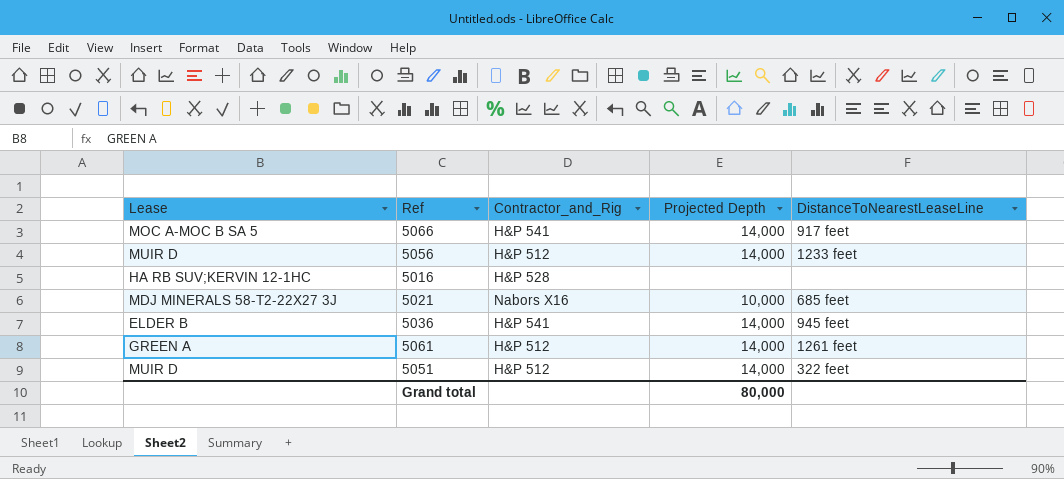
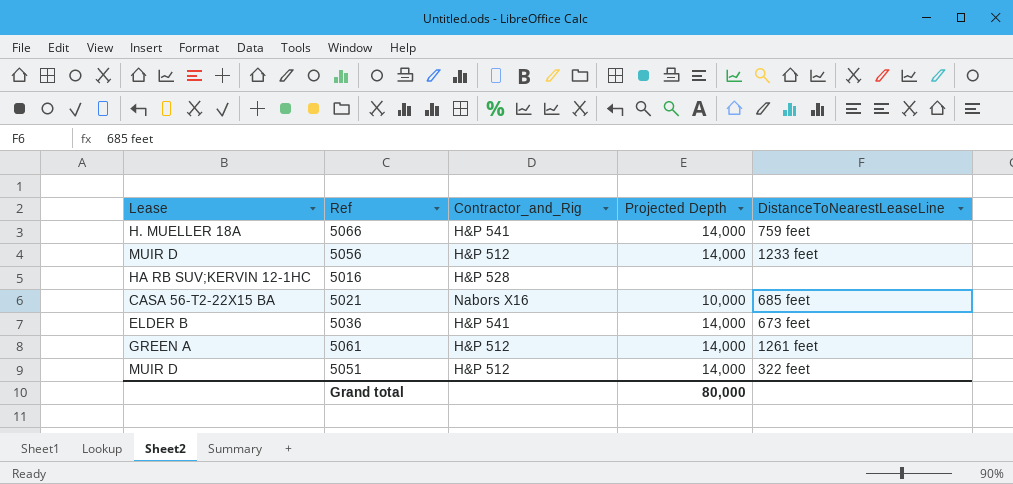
5066 | Lease: MOC A-MOC B SA 5 -> H. MUELLER 18A
5066 | DistanceToNearestLeaseLine: 917 feet -> 759 feet
5021 | Lease: MDJ MINERALS 58-T2-22X27 3J -> CASA 56-T2-22X15 BA
5036 | DistanceToNearestLeaseLine: 945 feet -> 673 feet

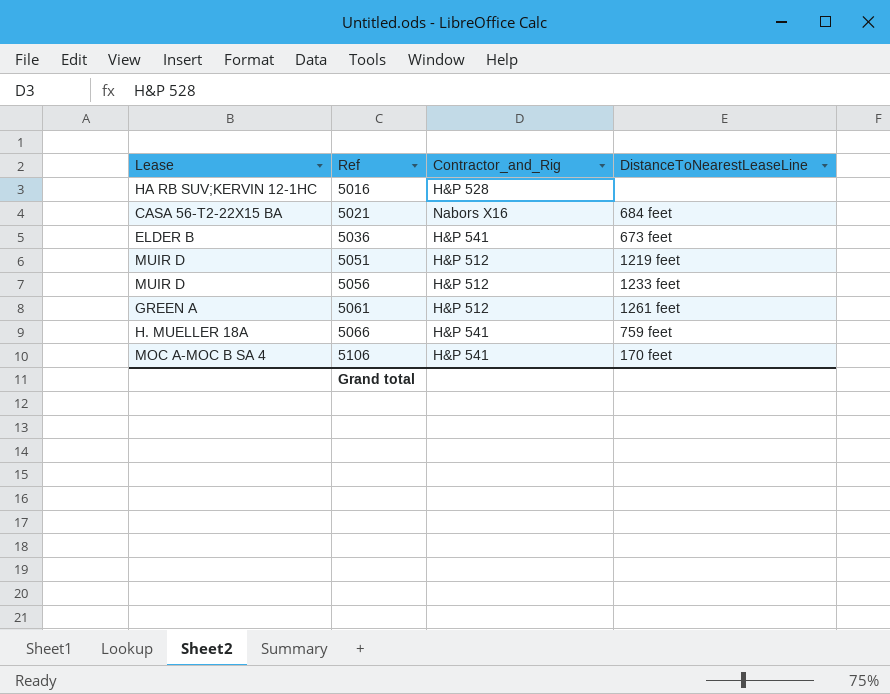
row order: none -> Ref ascending
column Projected Depth | position: 4 -> none
5021 | DistanceToNearestLeaseLine: 685 feet -> 684 feet
5051 | DistanceToNearestLeaseLine: 322 feet -> 1219 feet
row 5106: none -> MOC A-MOC B SA 4 | H&P 541 | 170 feet

